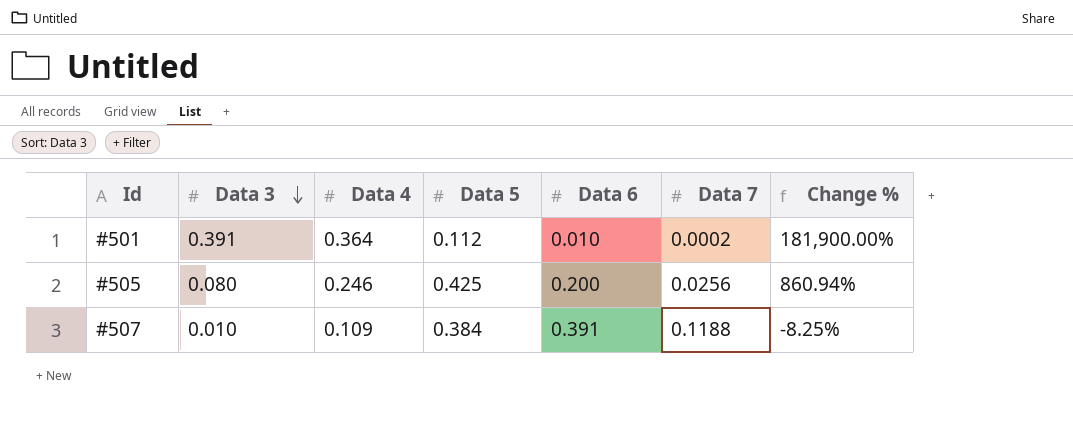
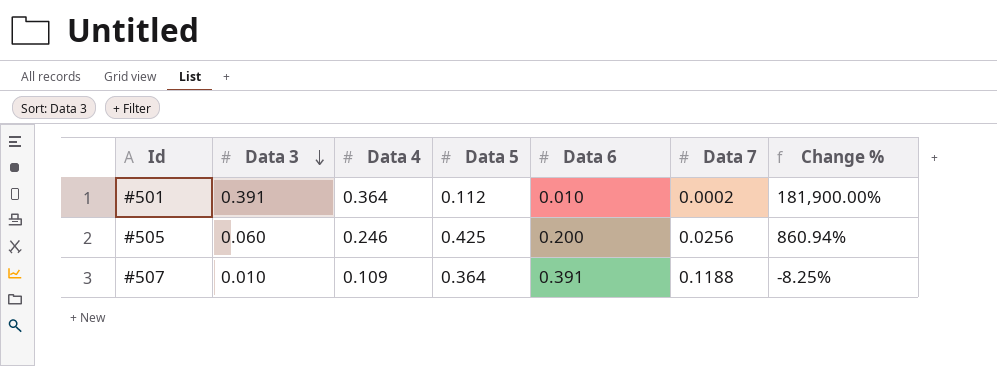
#505 | Data 3: 0.080 -> 0.060
#507 | Data 5: 0.384 -> 0.364

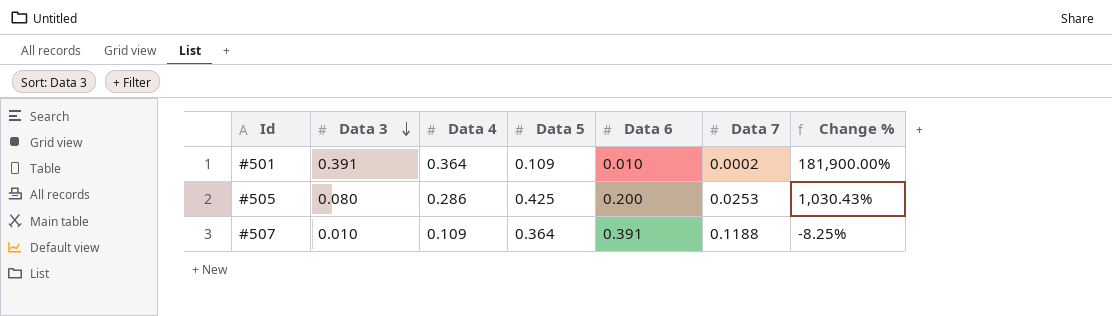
#501 | Data 5: 0.112 -> 0.109
#505 | Data 3: 0.060 -> 0.080
#505 | Data 4: 0.246 -> 0.286
#505 | Data 7: 0.0256 -> 0.0253
#505 | Change %: 860.94% -> 1,030.43%

